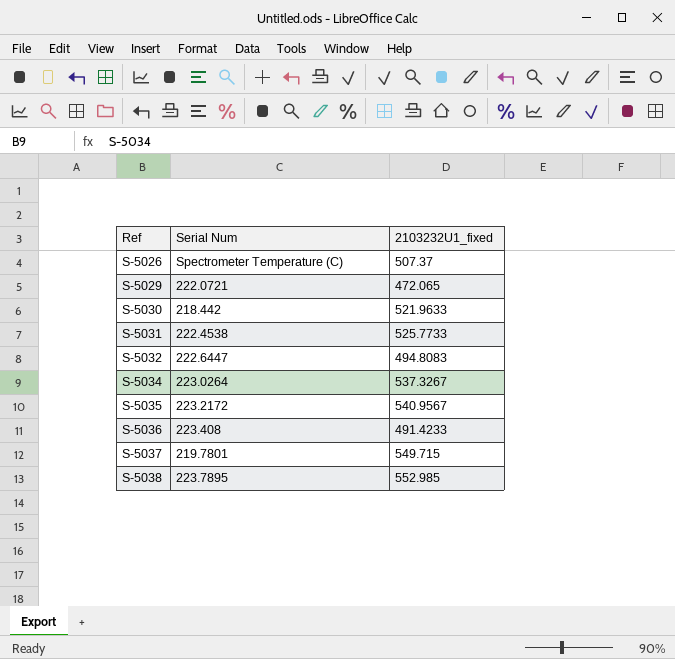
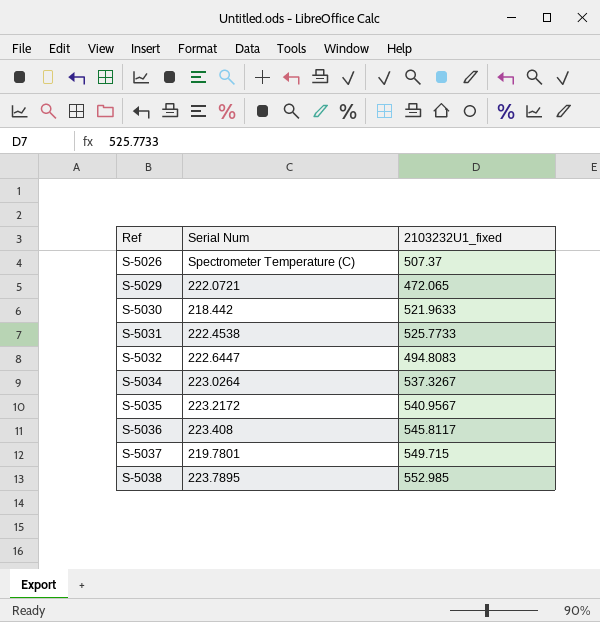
S-5036 | 2103232U1_fixed: 491.4233 -> 545.8117

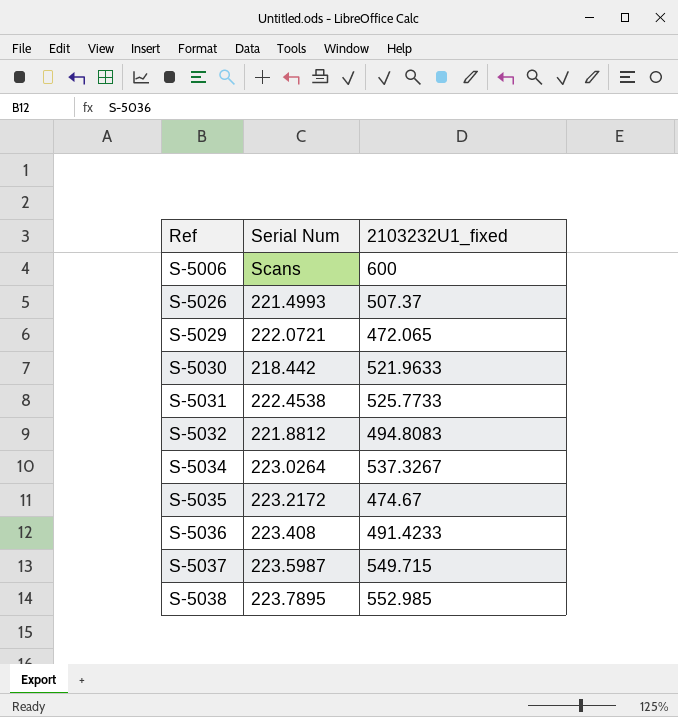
row S-5006: none -> Scans | 600
S-5026 | Serial Num: Spectrometer Temperature (C) -> 221.4993
S-5032 | Serial Num: 222.6447 -> 221.8812
S-5035 | 2103232U1_fixed: 540.9567 -> 474.67
S-5036 | 2103232U1_fixed: 545.8117 -> 491.4233
S-5037 | Serial Num: 219.7801 -> 223.5987

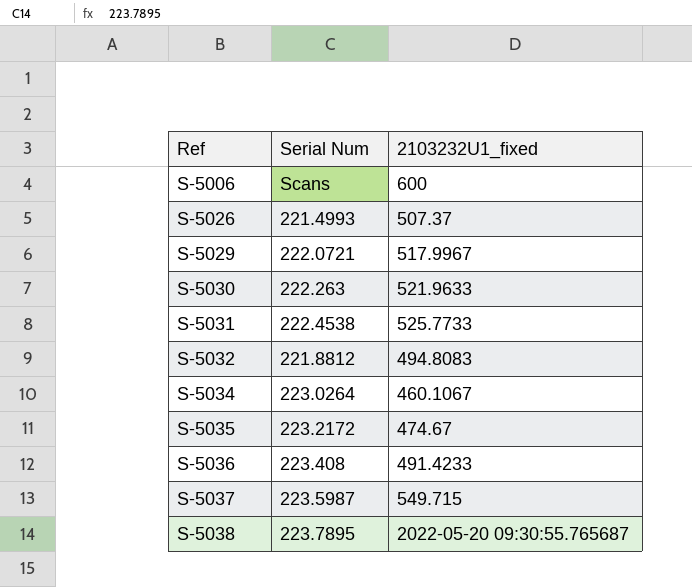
S-5029 | 2103232U1_fixed: 472.065 -> 517.9967
S-5030 | Serial Num: 218.442 -> 222.263
S-5034 | 2103232U1_fixed: 537.3267 -> 460.1067
S-5038 | 2103232U1_fixed: 552.985 -> 2022-05-20 09:30:55.765687

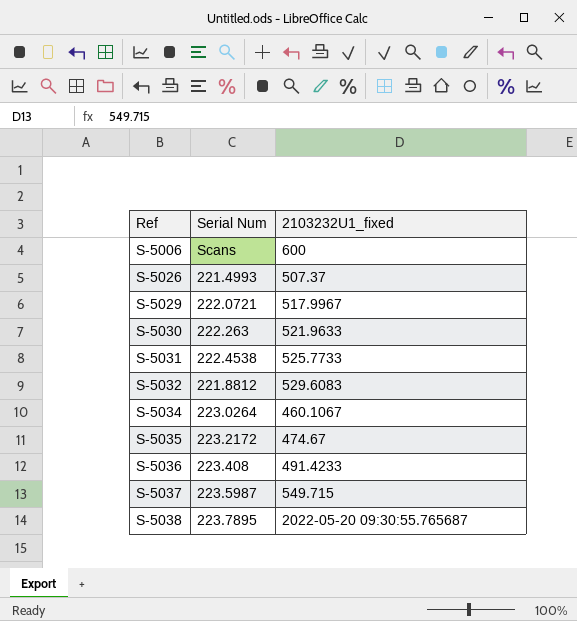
S-5032 | 2103232U1_fixed: 494.8083 -> 529.6083

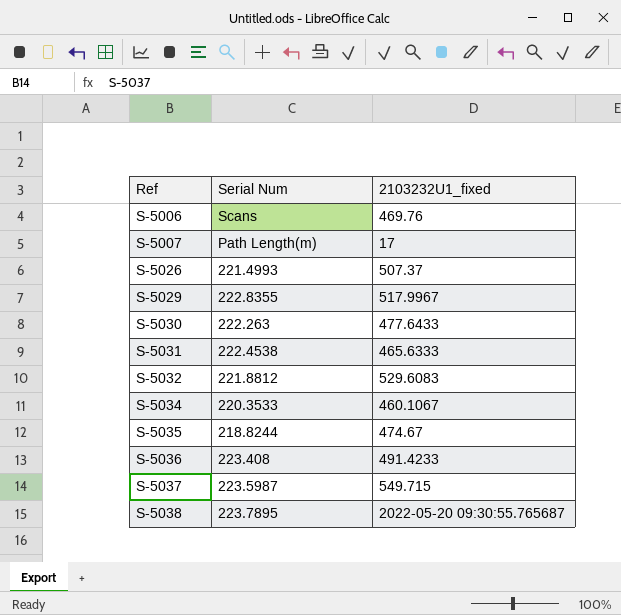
S-5006 | 2103232U1_fixed: 600 -> 469.76
row S-5007: none -> Path Length(m) | 17
S-5029 | Serial Num: 222.0721 -> 222.8355
S-5030 | 2103232U1_fixed: 521.9633 -> 477.6433
S-5031 | 2103232U1_fixed: 525.7733 -> 465.6333
S-5034 | Serial Num: 223.0264 -> 220.3533
S-5035 | Serial Num: 223.2172 -> 218.8244

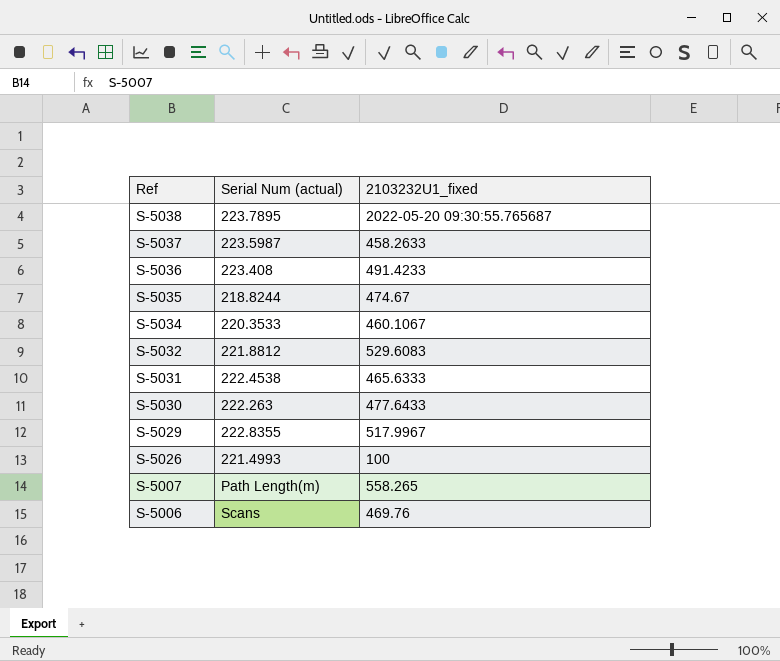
row order: Ref ascending -> Ref descending
column name: Serial Num -> Serial Num (actual)
S-5037 | 2103232U1_fixed: 549.715 -> 458.2633
S-5026 | 2103232U1_fixed: 507.37 -> 100
S-5007 | 2103232U1_fixed: 17 -> 558.265

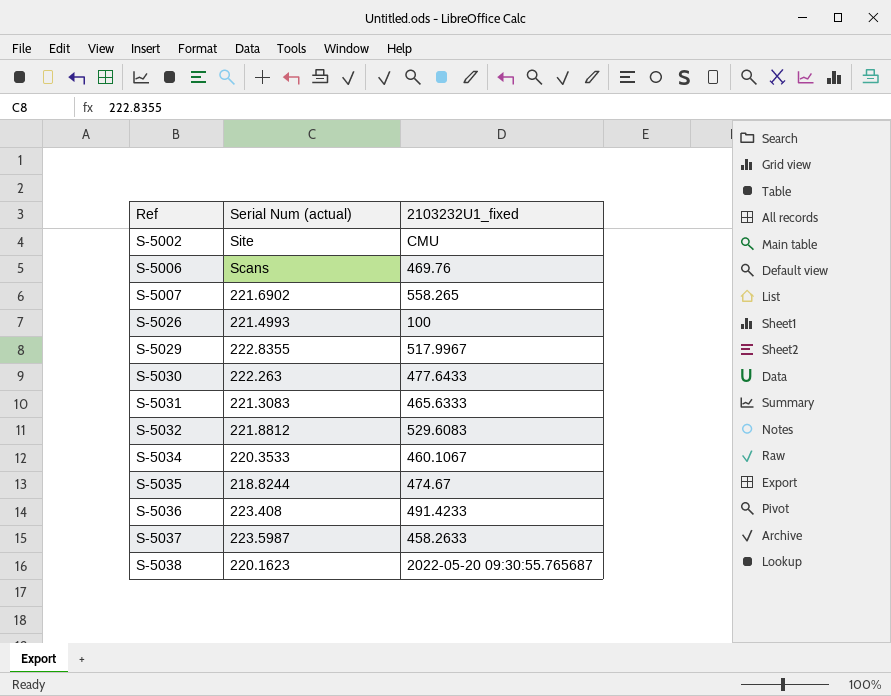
row order: Ref descending -> Ref ascending
row S-5002: none -> Site | CMU
S-5007 | Serial Num (actual): Path Length(m) -> 221.6902
S-5031 | Serial Num (actual): 222.4538 -> 221.3083
S-5038 | Serial Num (actual): 223.7895 -> 220.1623

